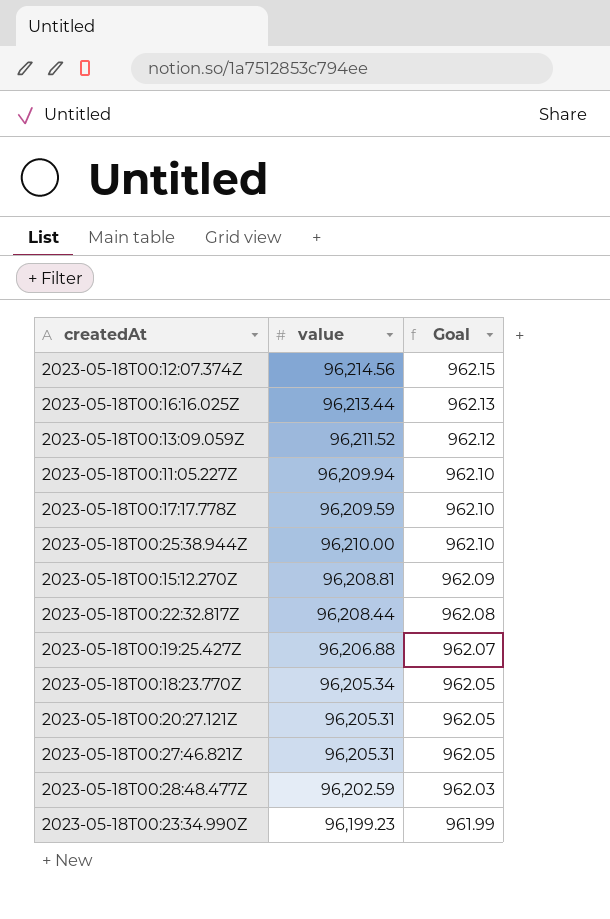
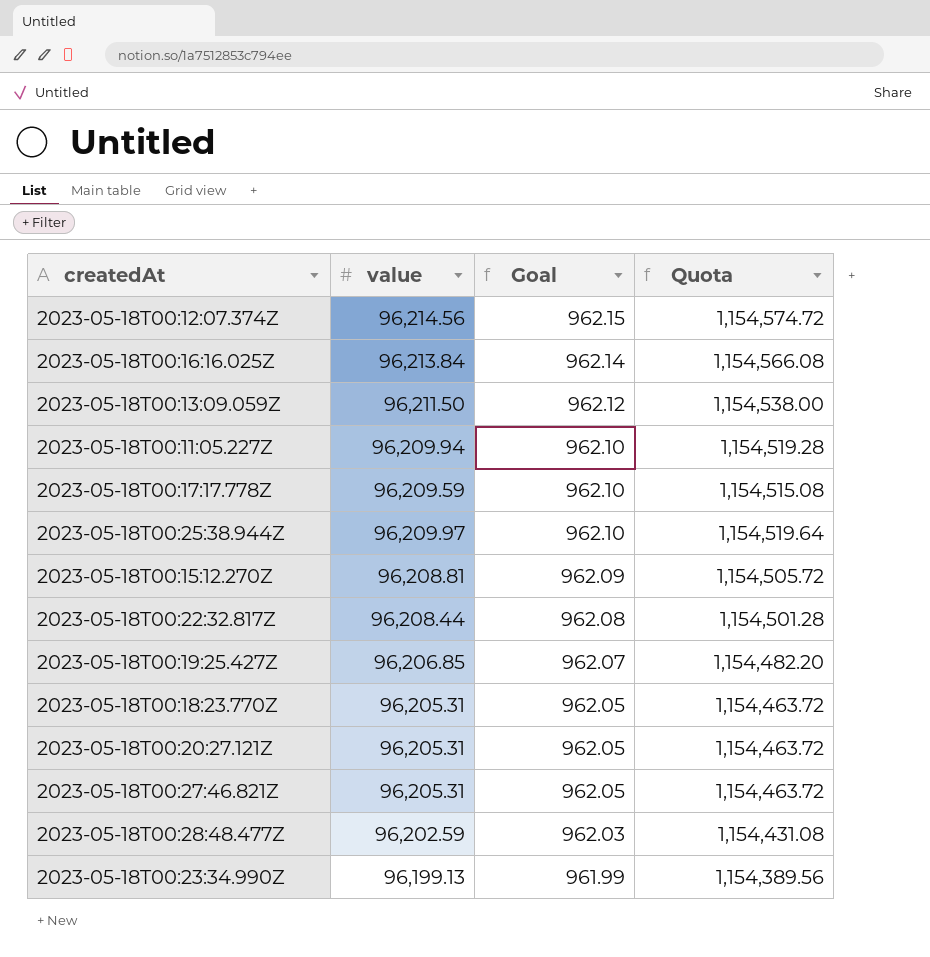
column Quota | formula: none -> [value] * 12
2023-05-18T00:16:16.025Z | value: 96,213.44 -> 96,213.84
2023-05-18T00:16:16.025Z | Goal: 962.13 -> 962.14
2023-05-18T00:13:09.059Z | value: 96,211.52 -> 96,211.50
2023-05-18T00:25:38.944Z | value: 96,210.00 -> 96,209.97
2023-05-18T00:19:25.427Z | value: 96,206.88 -> 96,206.85
2023-05-18T00:18:23.770Z | value: 96,205.34 -> 96,205.31
2023-05-18T00:23:34.990Z | value: 96,199.23 -> 96,199.13

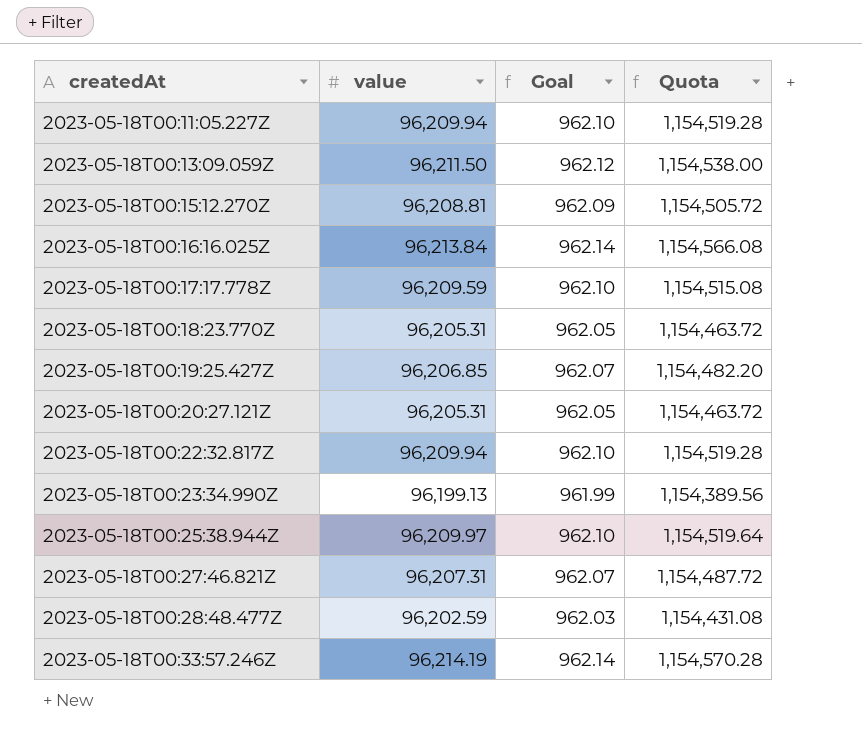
row order: Goal descending -> createdAt ascending
row 2023-05-18T00:12:07.374Z: 96,214.56 | 962.15 | 1,154,574.72 -> none
2023-05-18T00:22:32.817Z | value: 96,208.44 -> 96,209.94
2023-05-18T00:22:32.817Z | Goal: 962.08 -> 962.10
2023-05-18T00:22:32.817Z | Quota: 1,154,501.28 -> 1,154,519.28
2023-05-18T00:27:46.821Z | value: 96,205.31 -> 96,207.31
2023-05-18T00:27:46.821Z | Goal: 962.05 -> 962.07
2023-05-18T00:27:46.821Z | Quota: 1,154,463.72 -> 1,154,487.72
row 2023-05-18T00:33:57.246Z: none -> 96,214.19 | 962.14 | 1,154,570.28

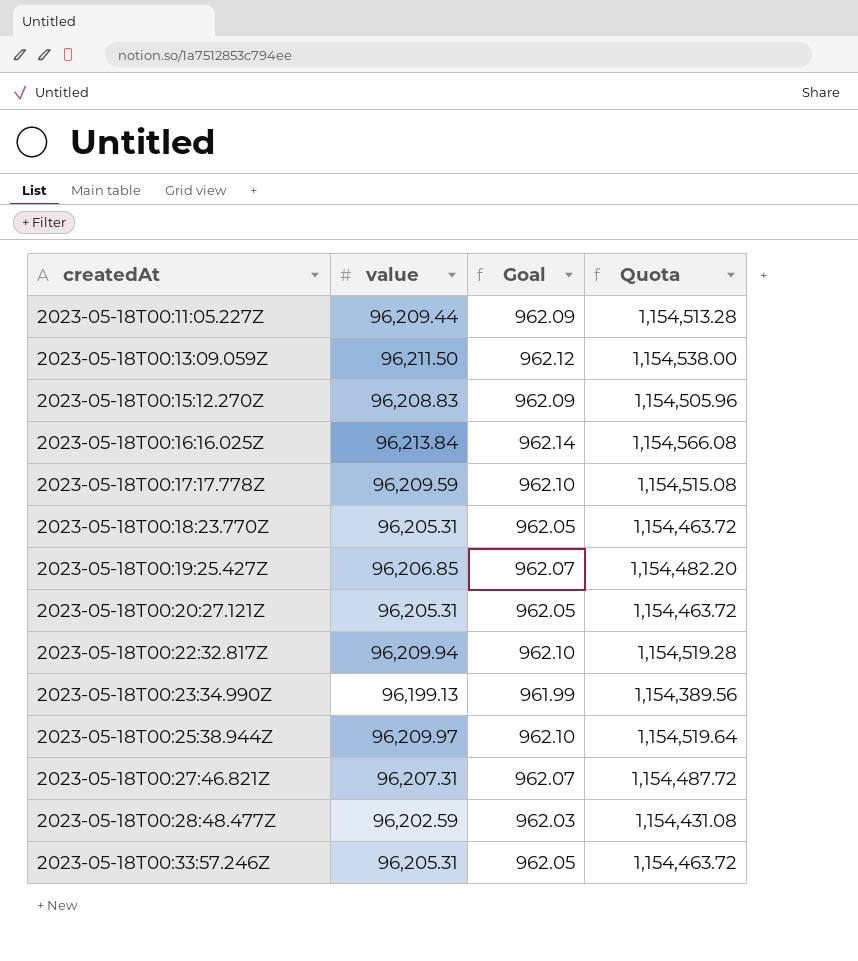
2023-05-18T00:11:05.227Z | value: 96,209.94 -> 96,209.44
2023-05-18T00:11:05.227Z | Goal: 962.10 -> 962.09
2023-05-18T00:11:05.227Z | Quota: 1,154,519.28 -> 1,154,513.28
2023-05-18T00:15:12.270Z | value: 96,208.81 -> 96,208.83
2023-05-18T00:15:12.270Z | Quota: 1,154,505.72 -> 1,154,505.96
2023-05-18T00:33:57.246Z | value: 96,214.19 -> 96,205.31
2023-05-18T00:33:57.246Z | Goal: 962.14 -> 962.05
2023-05-18T00:33:57.246Z | Quota: 1,154,570.28 -> 1,154,463.72

